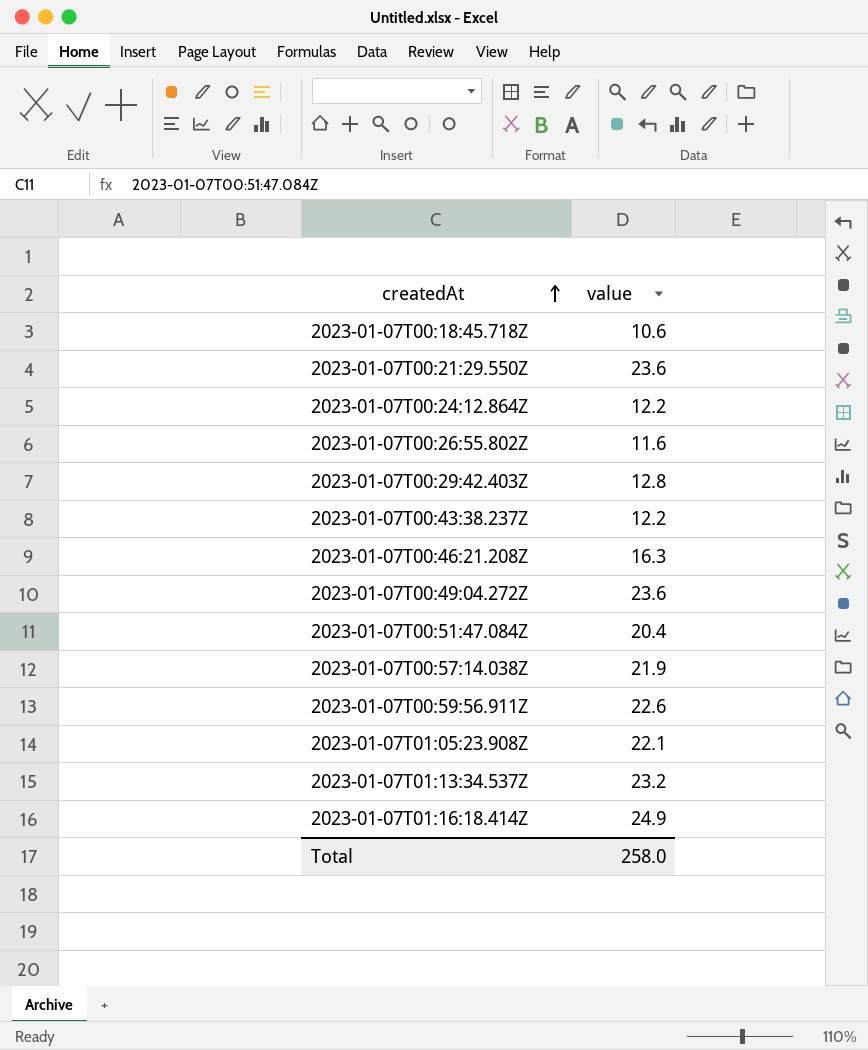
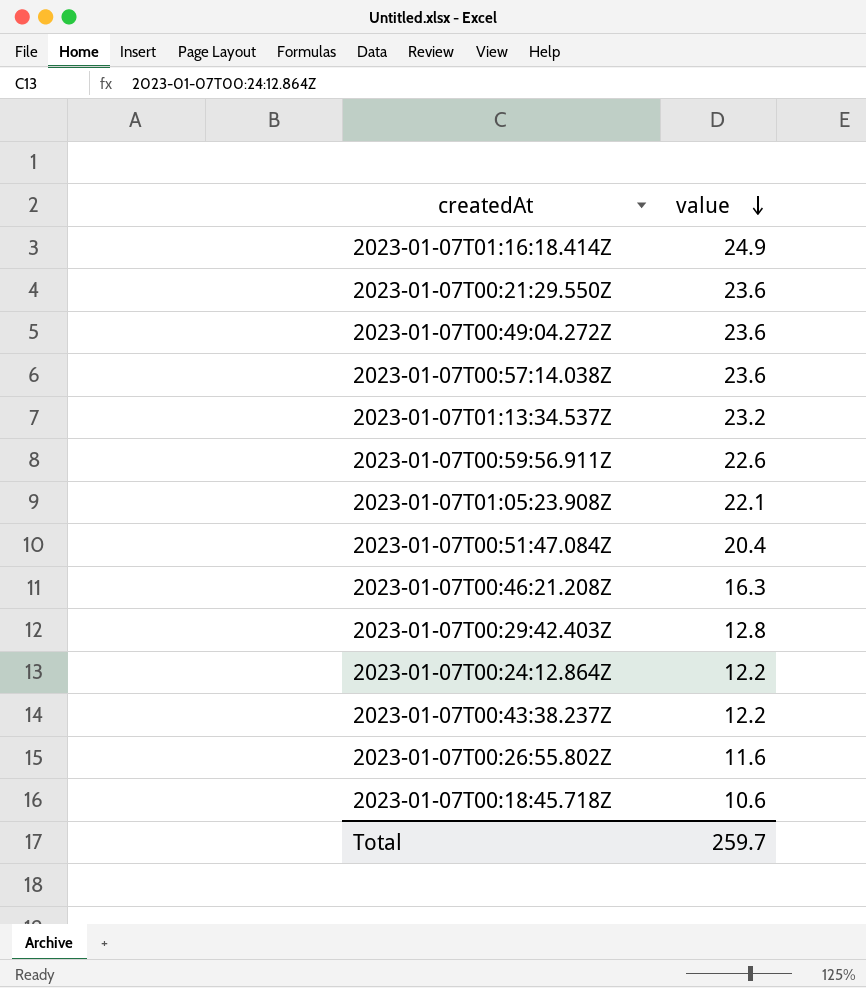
row order: createdAt ascending -> value descending
2023-01-07T00:57:14.038Z | value: 21.9 -> 23.6
Total | value: 258.0 -> 259.7

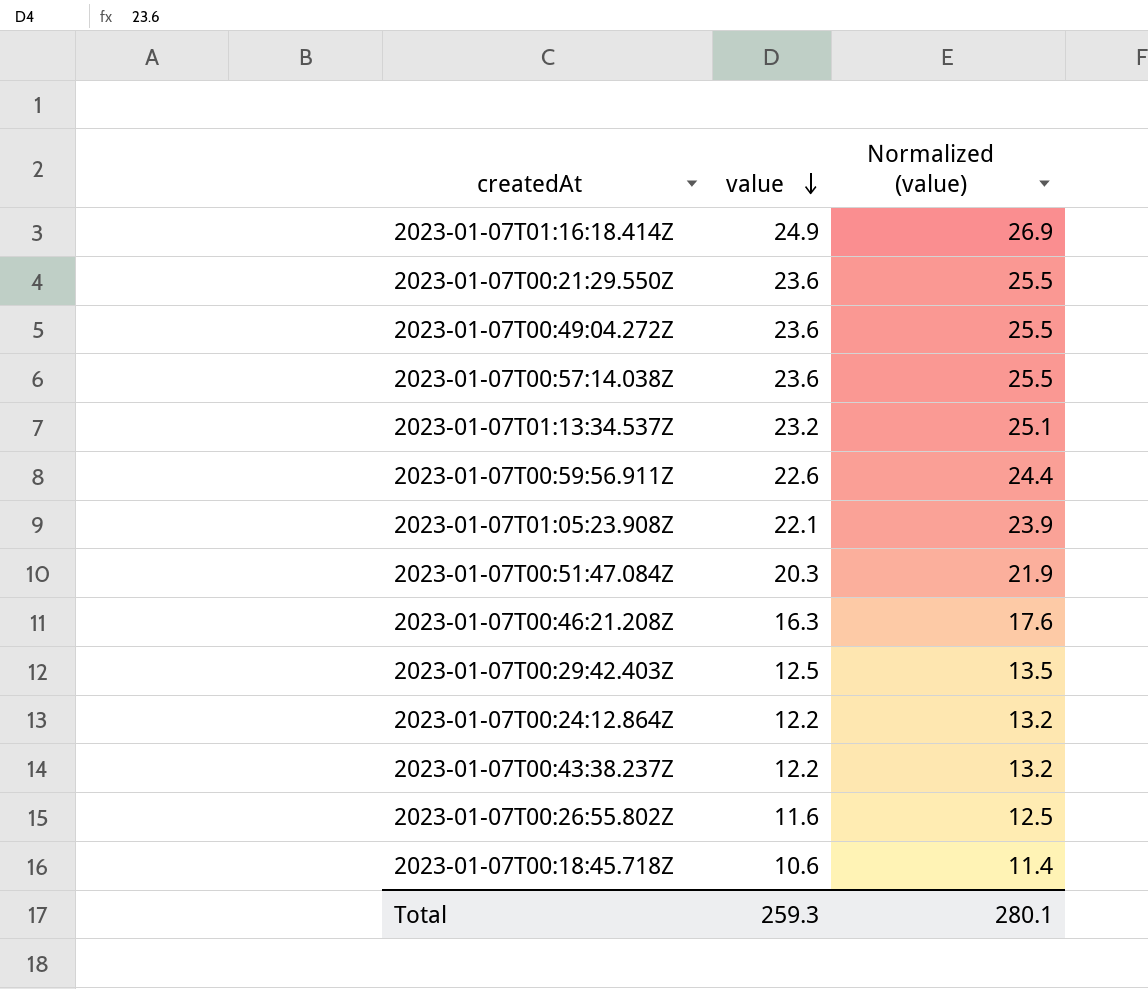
column Normalized (value) | formula: none -> [value] * 1.08
2023-01-07T00:51:47.084Z | value: 20.4 -> 20.3
2023-01-07T00:29:42.403Z | value: 12.8 -> 12.5
Total | value: 259.7 -> 259.3

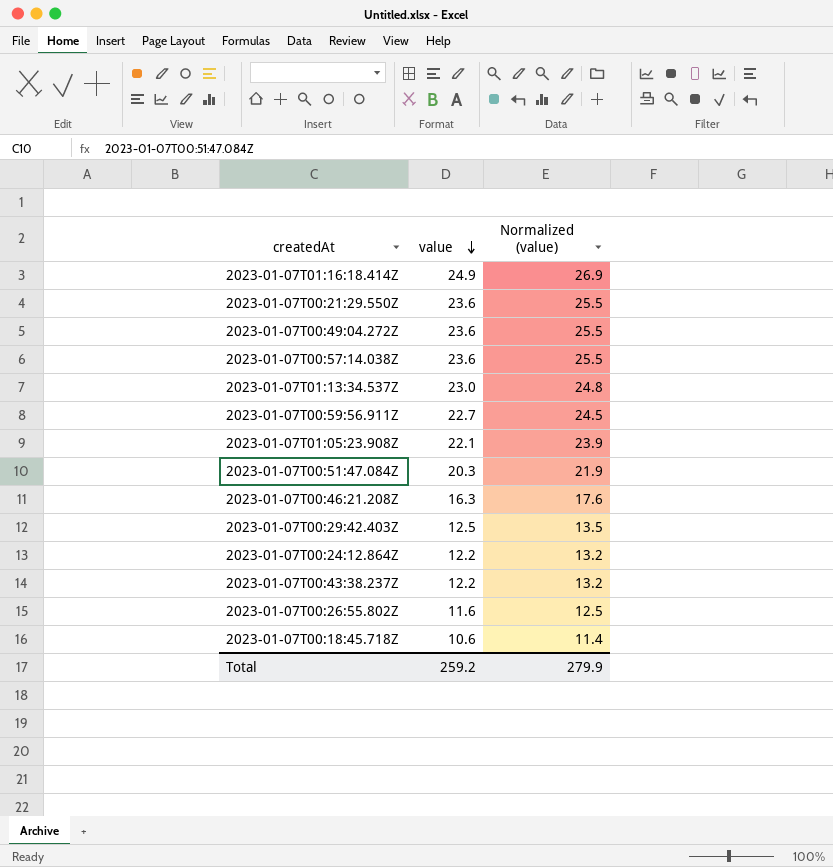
2023-01-07T01:13:34.537Z | value: 23.2 -> 23.0
2023-01-07T01:13:34.537Z | Normalized (value): 25.1 -> 24.8
2023-01-07T00:59:56.911Z | value: 22.6 -> 22.7
2023-01-07T00:59:56.911Z | Normalized (value): 24.4 -> 24.5
Total | value: 259.3 -> 259.2
Total | Normalized (value): 280.1 -> 279.9

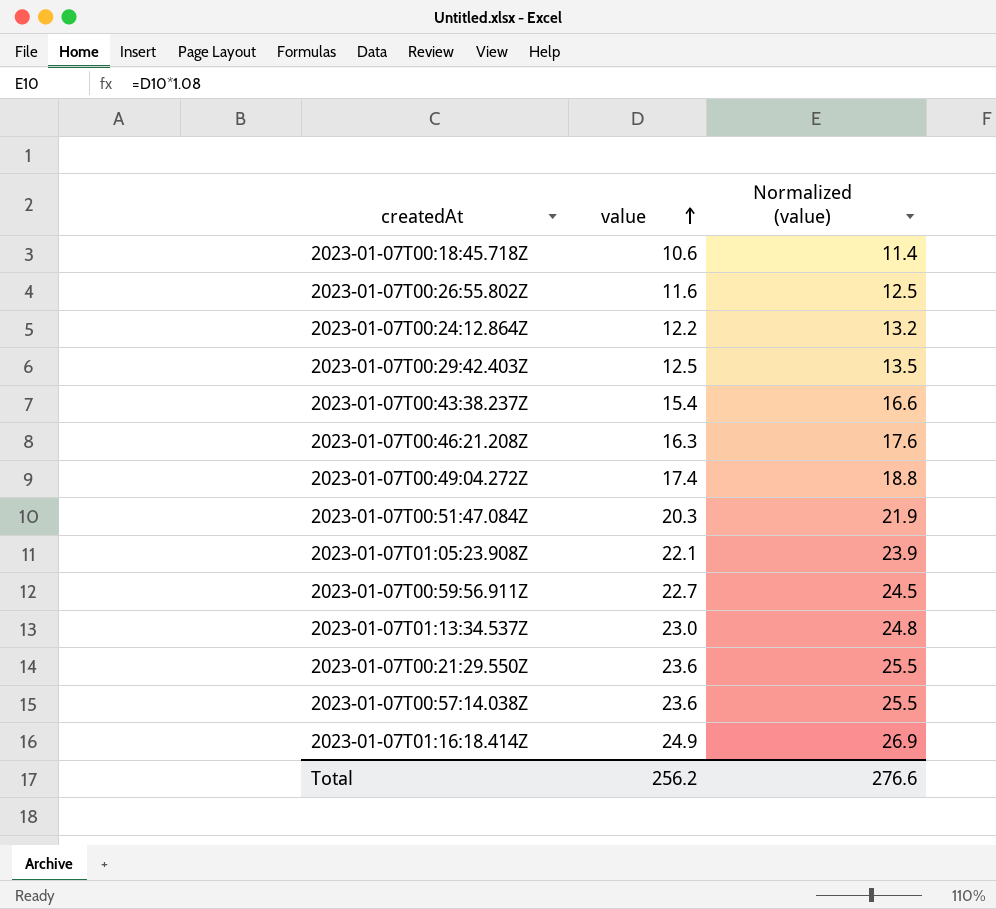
row order: value descending -> value ascending
2023-01-07T00:43:38.237Z | value: 12.2 -> 15.4
2023-01-07T00:43:38.237Z | Normalized (value): 13.2 -> 16.6
2023-01-07T00:49:04.272Z | value: 23.6 -> 17.4
2023-01-07T00:49:04.272Z | Normalized (value): 25.5 -> 18.8
Total | value: 259.2 -> 256.2
Total | Normalized (value): 279.9 -> 276.6

